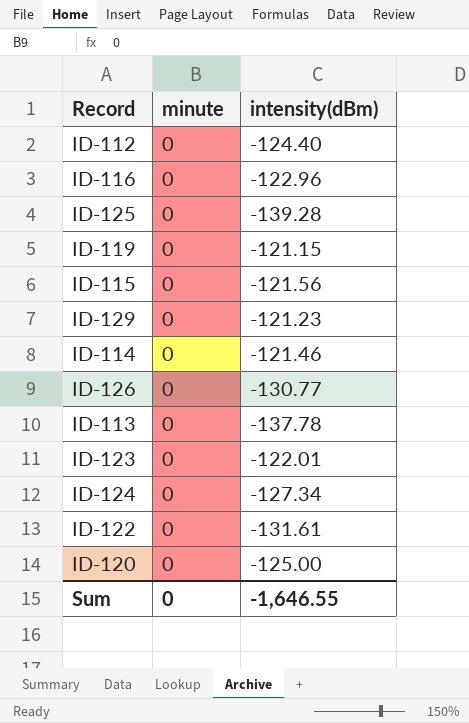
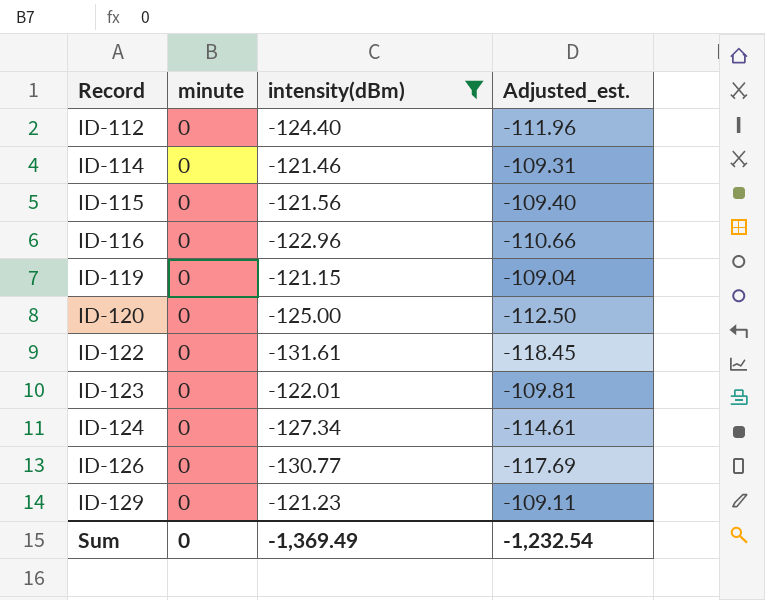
filter: none -> intensity(dBm) >= -131.61
row order: none -> Record ascending
column Adjusted_est. | formula: none -> [intensity(dBm)] * 0.9
Sum | intensity(dBm): -1,646.55 -> -1,369.49

